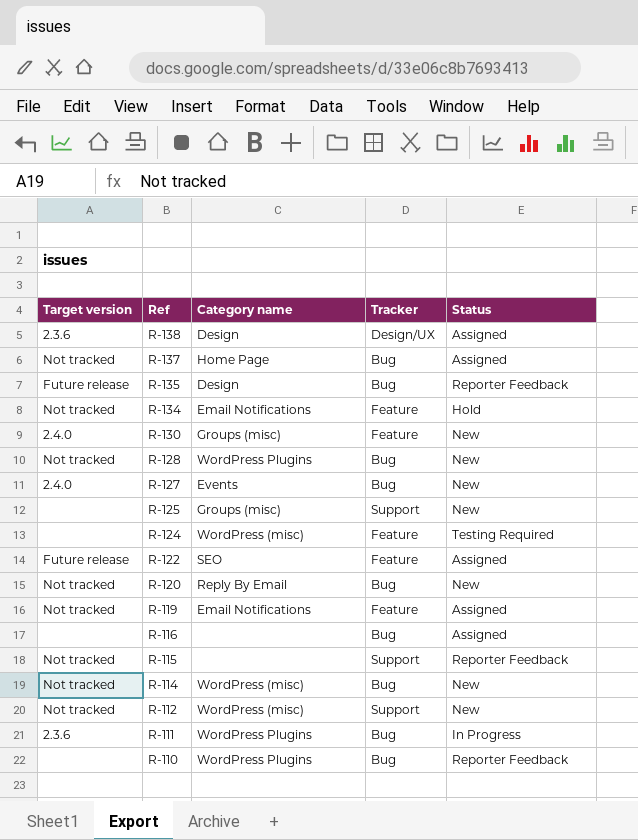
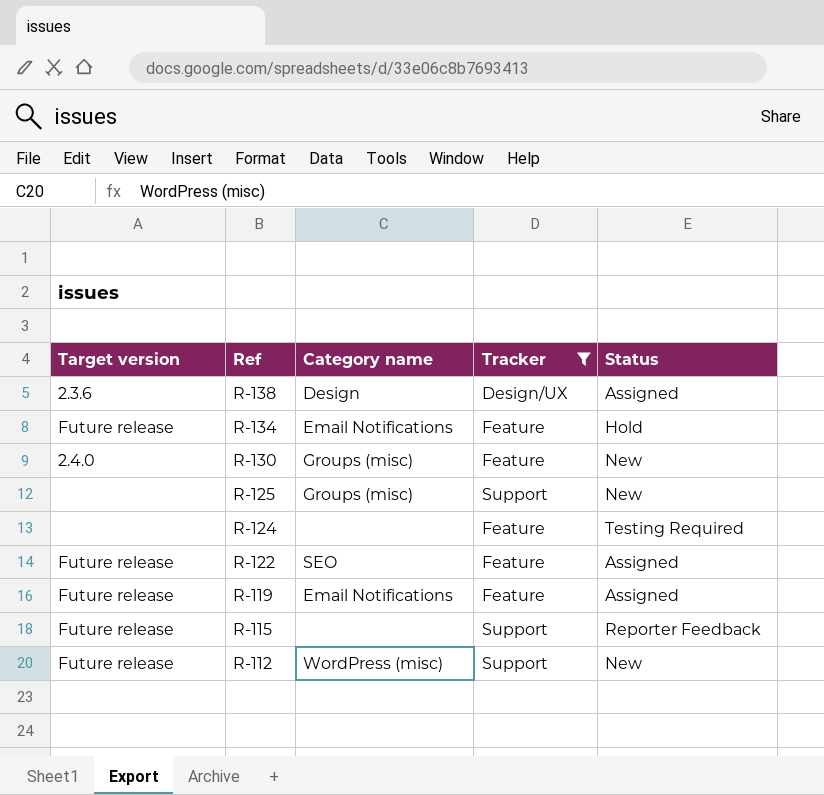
filter: none -> Tracker != Bug
R-134 | Target version: Not tracked -> Future release
R-124 | Category name: WordPress (misc) -> none
R-119 | Target version: Not tracked -> Future release
R-115 | Target version: Not tracked -> Future release
R-112 | Target version: Not tracked -> Future release

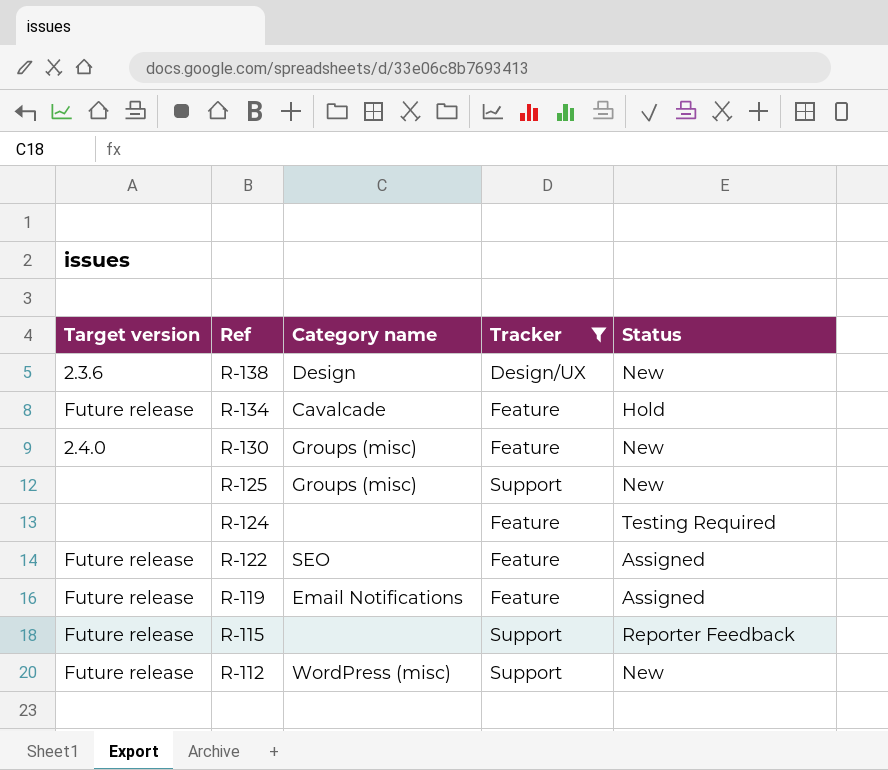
R-138 | Status: Assigned -> New
R-134 | Category name: Email Notifications -> Cavalcade

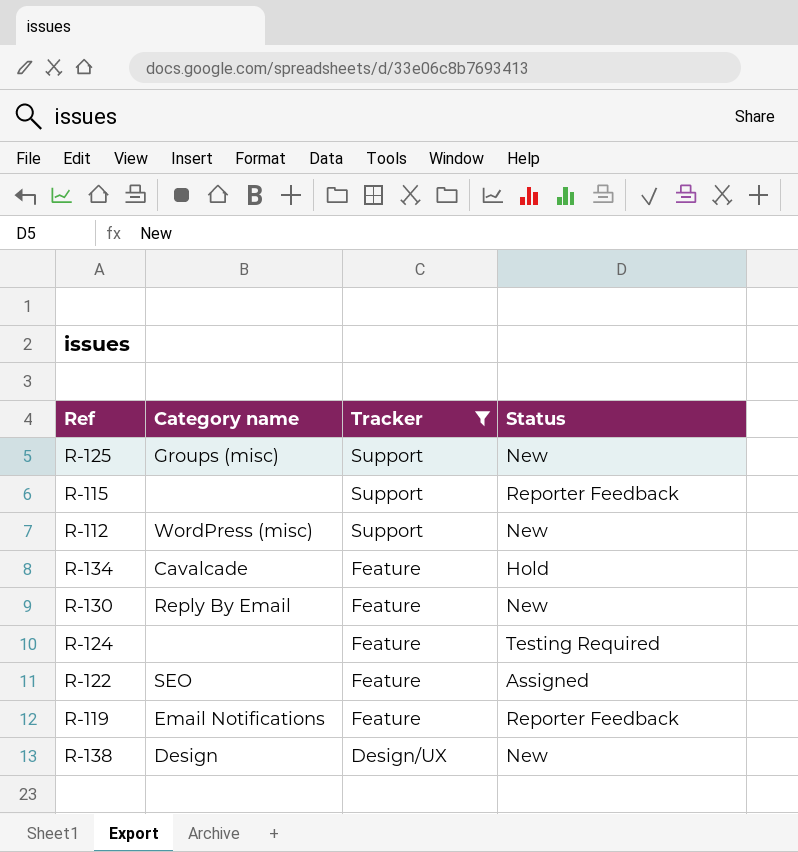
row order: Ref descending -> Tracker descending
column Target version | position: 1 -> none
R-130 | Category name: Groups (misc) -> Reply By Email
R-119 | Status: Assigned -> Reporter Feedback

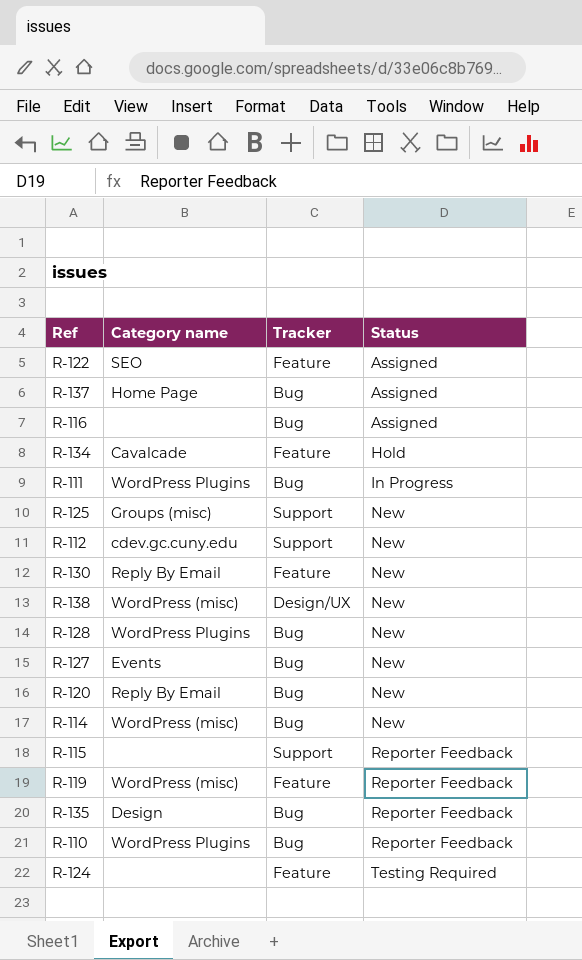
filter: Tracker != Bug -> none
row order: Tracker descending -> Status ascending
R-112 | Category name: WordPress (misc) -> cdev.gc.cuny.edu
R-138 | Category name: Design -> WordPress (misc)
R-119 | Category name: Email Notifications -> WordPress (misc)

